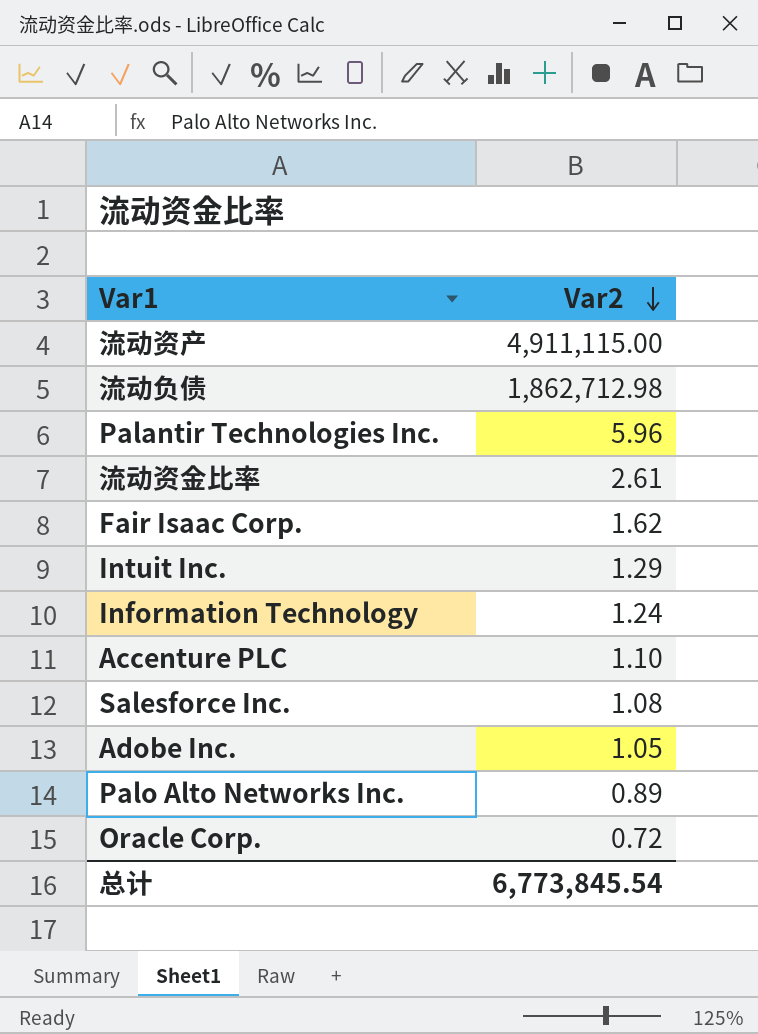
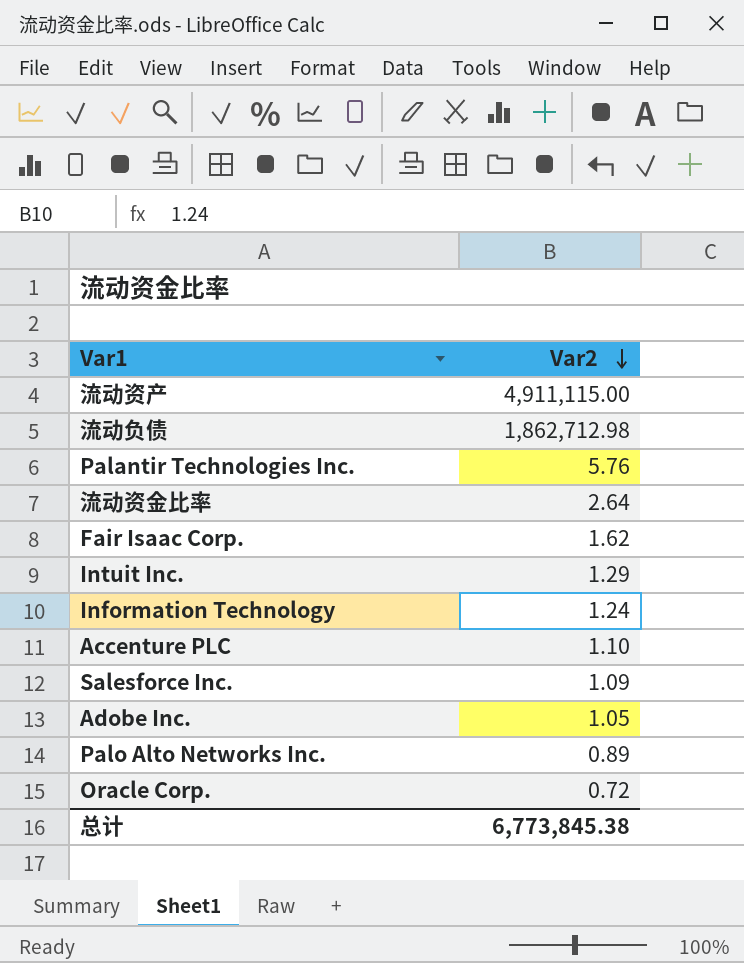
Palantir Technologies Inc. | Var2: 5.96 -> 5.76
流动资金比率 | Var2: 2.61 -> 2.64
Salesforce Inc. | Var2: 1.08 -> 1.09
总计 | Var2: 6,773,845.54 -> 6,773,845.38

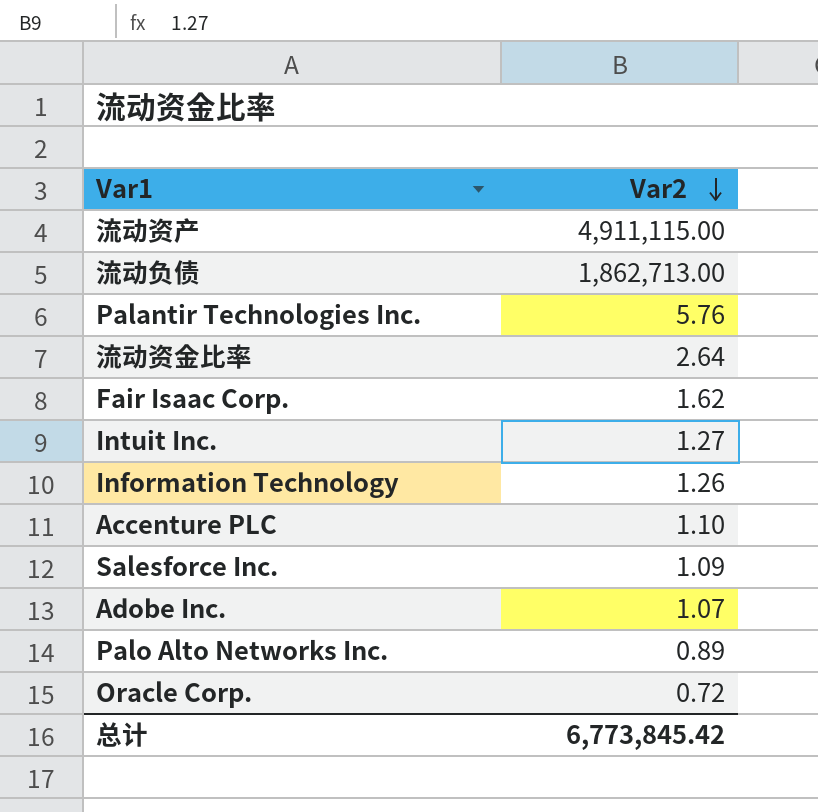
流动负债 | Var2: 1,862,712.98 -> 1,862,713.00
Intuit Inc. | Var2: 1.29 -> 1.27
Information Technology | Var2: 1.24 -> 1.26
Adobe Inc. | Var2: 1.05 -> 1.07
总计 | Var2: 6,773,845.38 -> 6,773,845.42

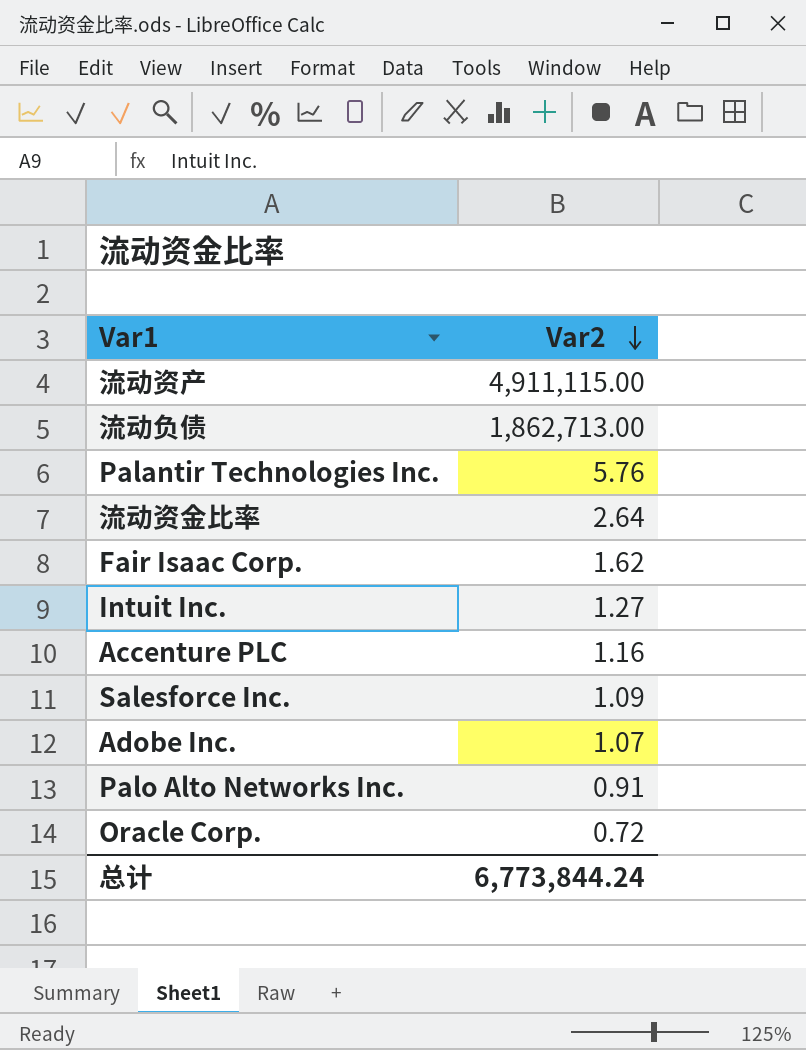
row Information Technology: 1.26 -> none
Accenture PLC | Var2: 1.10 -> 1.16
Palo Alto Networks Inc. | Var2: 0.89 -> 0.91
总计 | Var2: 6,773,845.42 -> 6,773,844.24

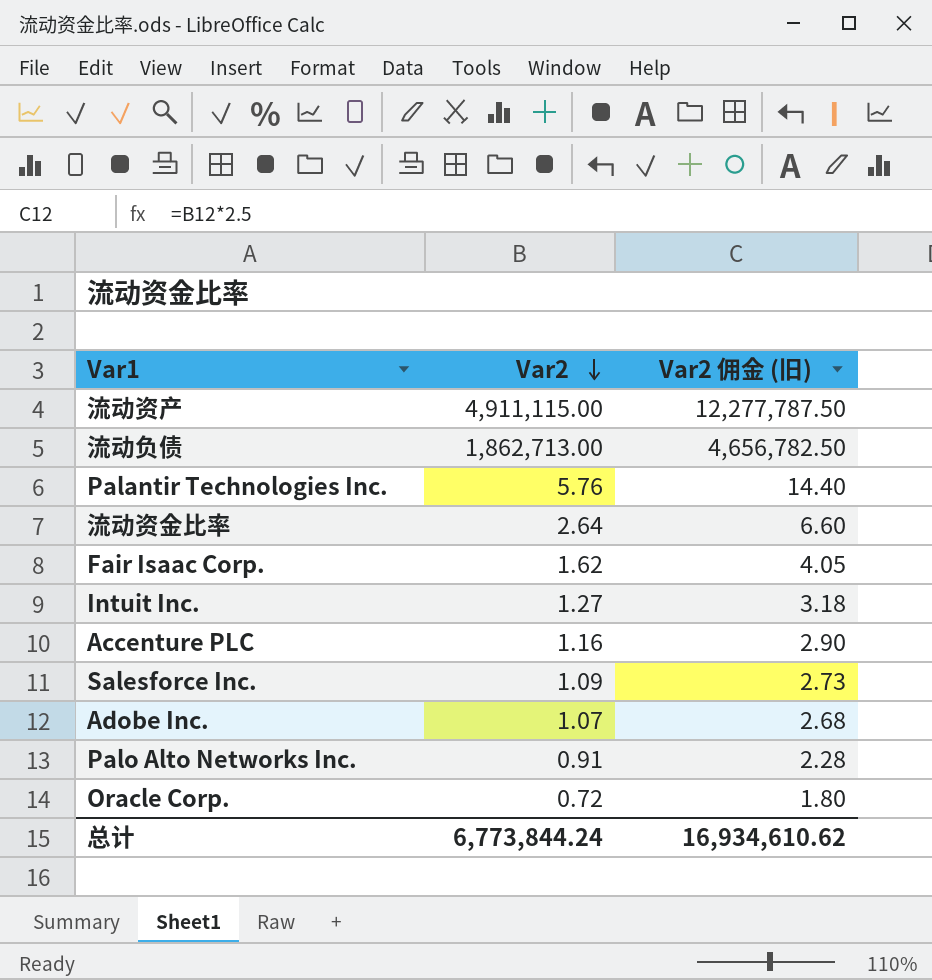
column Var2 佣金 (旧) | formula: none -> [Var2] * 2.5

